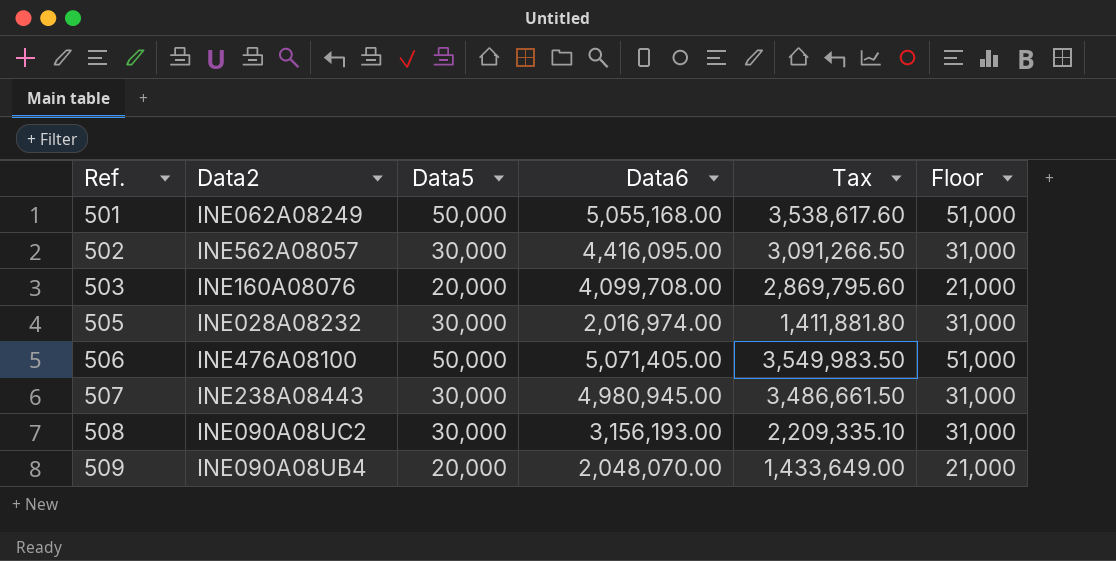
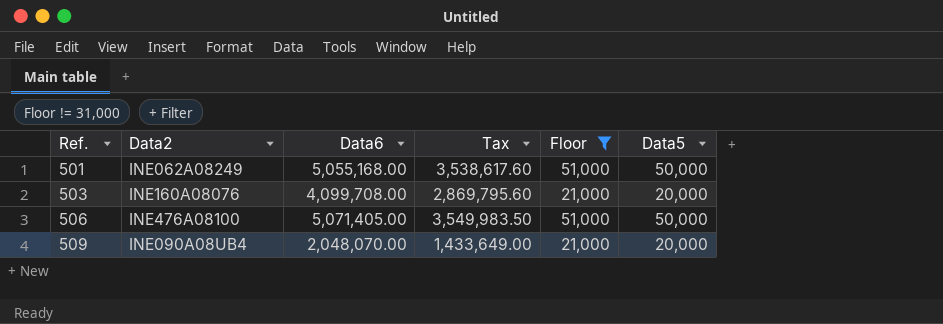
filter: none -> Floor != 31,000
column Data5 | position: 3 -> 6

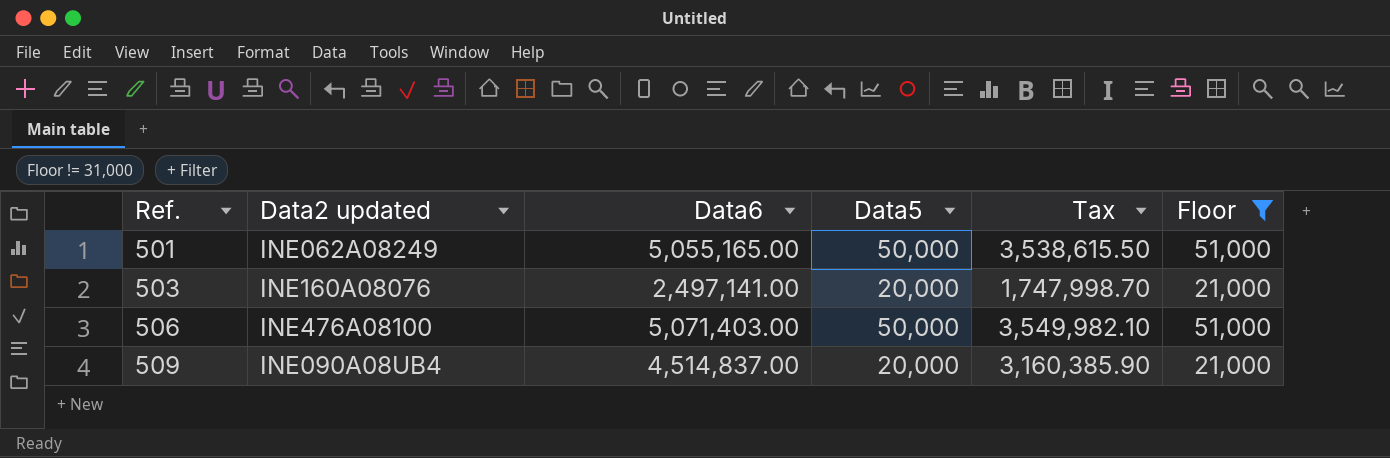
column name: Data2 -> Data2 updated
column Data5 | position: 6 -> 4
501 | Data6: 5,055,168.00 -> 5,055,165.00
501 | Tax: 3,538,617.60 -> 3,538,615.50
503 | Data6: 4,099,708.00 -> 2,497,141.00
503 | Tax: 2,869,795.60 -> 1,747,998.70
506 | Data6: 5,071,405.00 -> 5,071,403.00
506 | Tax: 3,549,983.50 -> 3,549,982.10
509 | Data6: 2,048,070.00 -> 4,514,837.00
509 | Tax: 1,433,649.00 -> 3,160,385.90

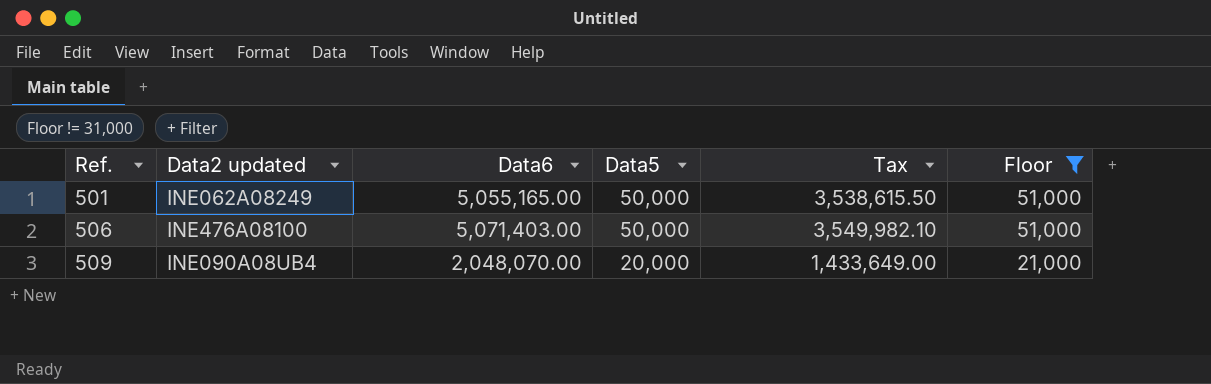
row 503: INE160A08076 | 2,497,141.00 | 20,000 | 1,747,998.70 | 21,000 -> none
509 | Data6: 4,514,837.00 -> 2,048,070.00
509 | Tax: 3,160,385.90 -> 1,433,649.00

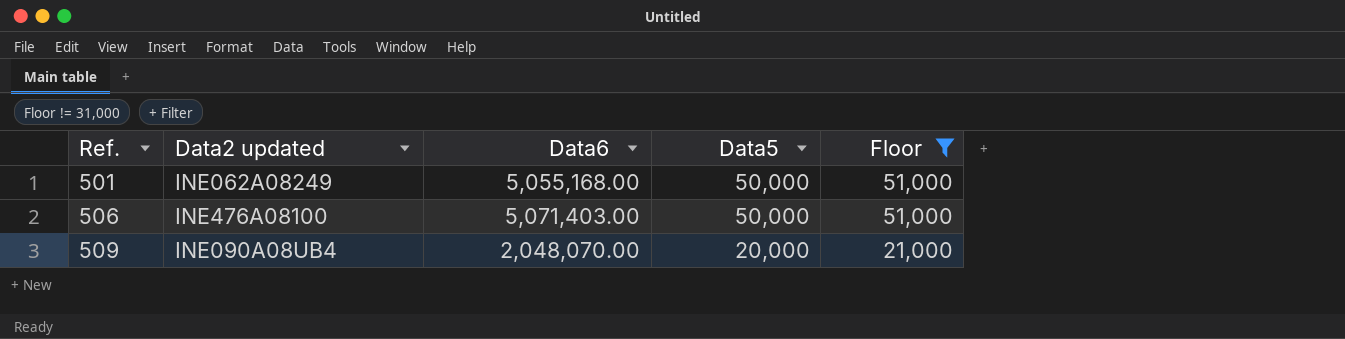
column Tax | formula: [Data6] * 0.7 -> none
501 | Data6: 5,055,165.00 -> 5,055,168.00

